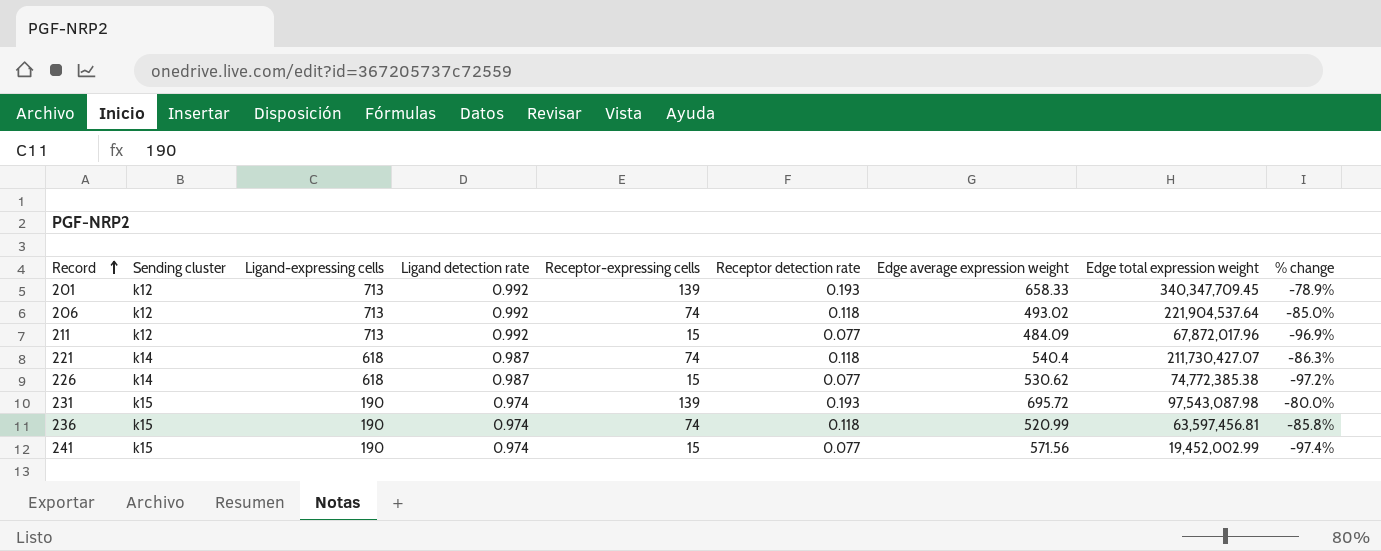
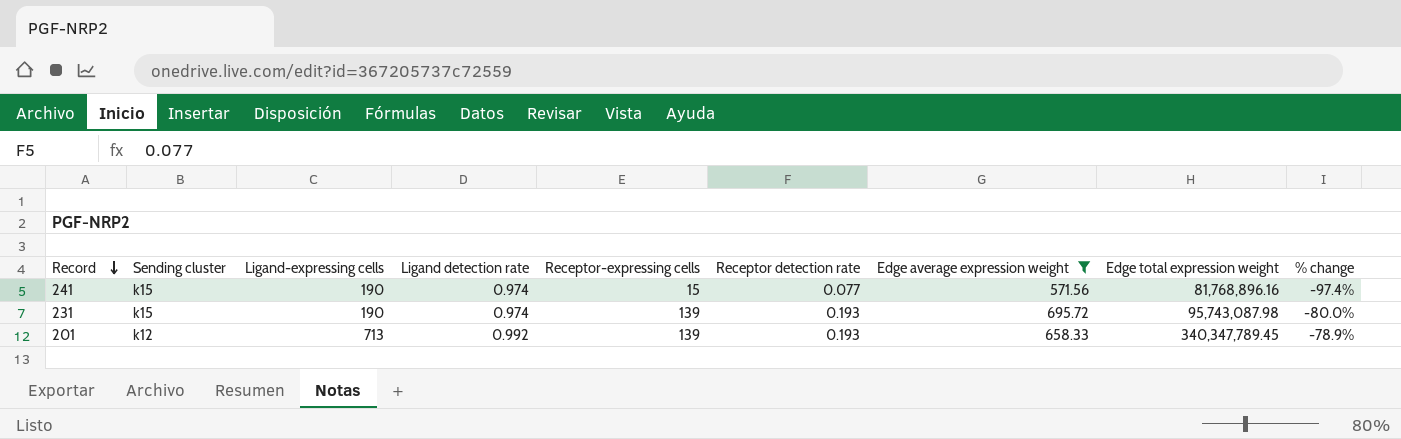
filter: none -> Edge average expression weight >= 571.56
row order: Record ascending -> Record descending
241 | Edge total expression weight: 19,452,002.99 -> 81,768,896.16
231 | Edge total expression weight: 97,543,087.98 -> 95,743,087.98
201 | Edge total expression weight: 340,347,709.45 -> 340,347,789.45

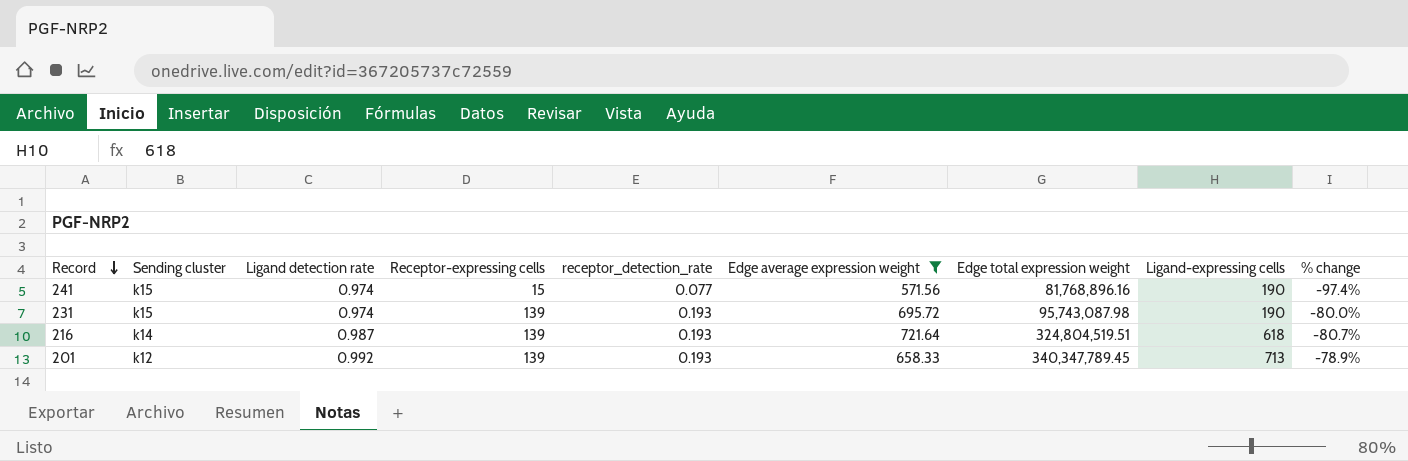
column name: Receptor detection rate -> receptor_detection_rate
column Ligand-expressing cells | position: 3 -> 8
row 216: none -> k14 | 0.987 | 139 | 0.193 | 721.64 | 324,804,519.51 | 618 | -80.7%

